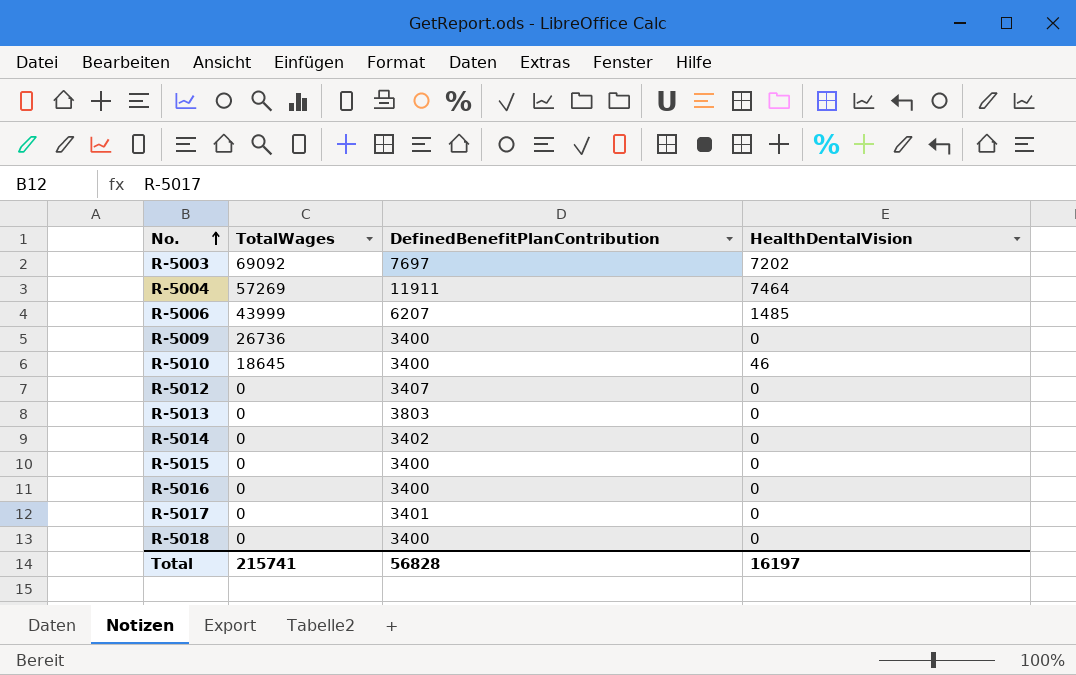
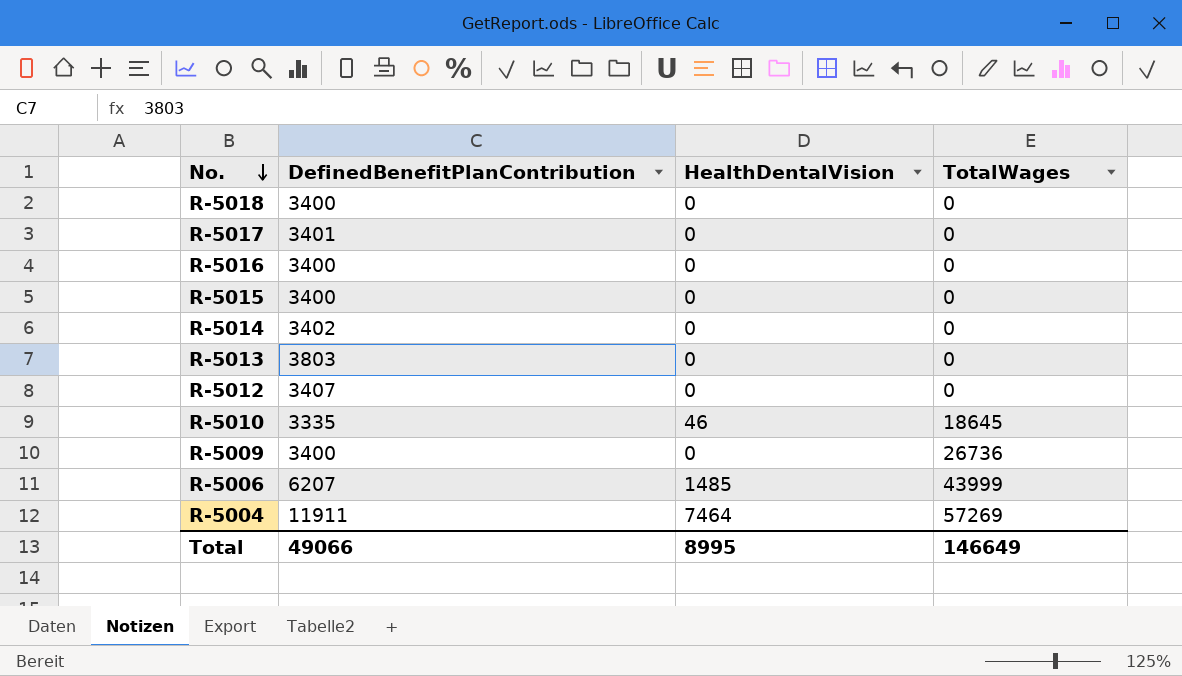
row order: No. ascending -> No. descending
column TotalWages | position: 2 -> 4
row R-5003: 69092 | 7697 | 7202 -> none
R-5010 | DefinedBenefitPlanContribution: 3400 -> 3335
Total | DefinedBenefitPlanContribution: 56828 -> 49066
Total | HealthDentalVision: 16197 -> 8995
Total | TotalWages: 215741 -> 146649

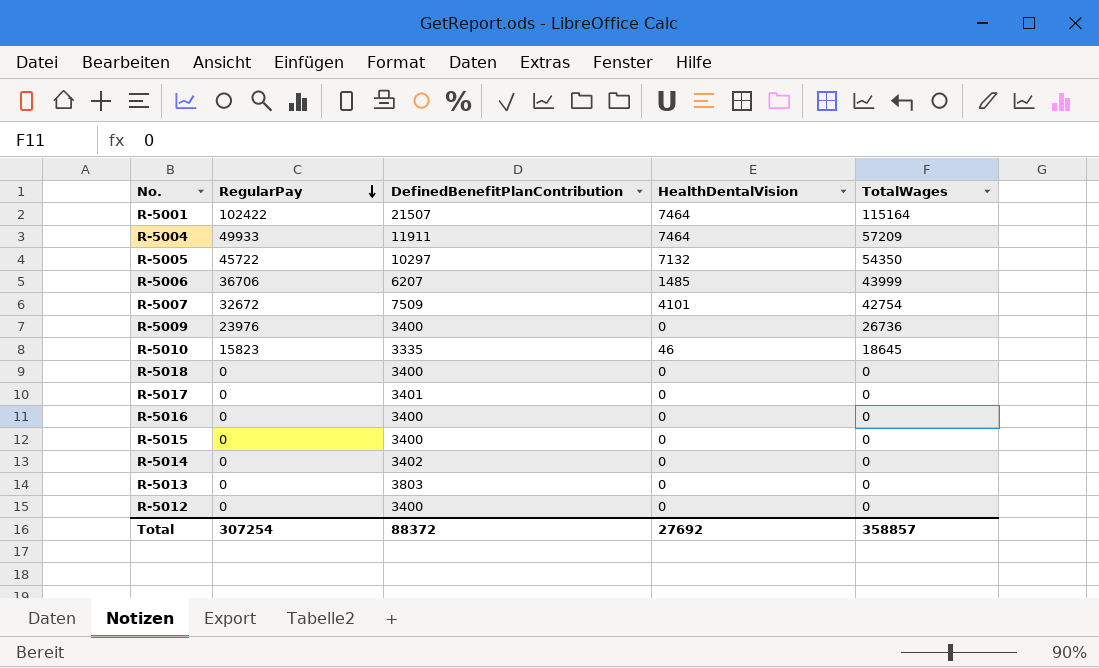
row order: No. descending -> RegularPay descending
column RegularPay | position: none -> 2
row R-5001: none -> 102422 | 21507 | 7464 | 115164
R-5004 | TotalWages: 57269 -> 57209
row R-5005: none -> 45722 | 10297 | 7132 | 54350
row R-5007: none -> 32672 | 7509 | 4101 | 42754
R-5012 | DefinedBenefitPlanContribution: 3407 -> 3400
Total | DefinedBenefitPlanContribution: 49066 -> 88372
Total | HealthDentalVision: 8995 -> 27692
Total | TotalWages: 146649 -> 358857

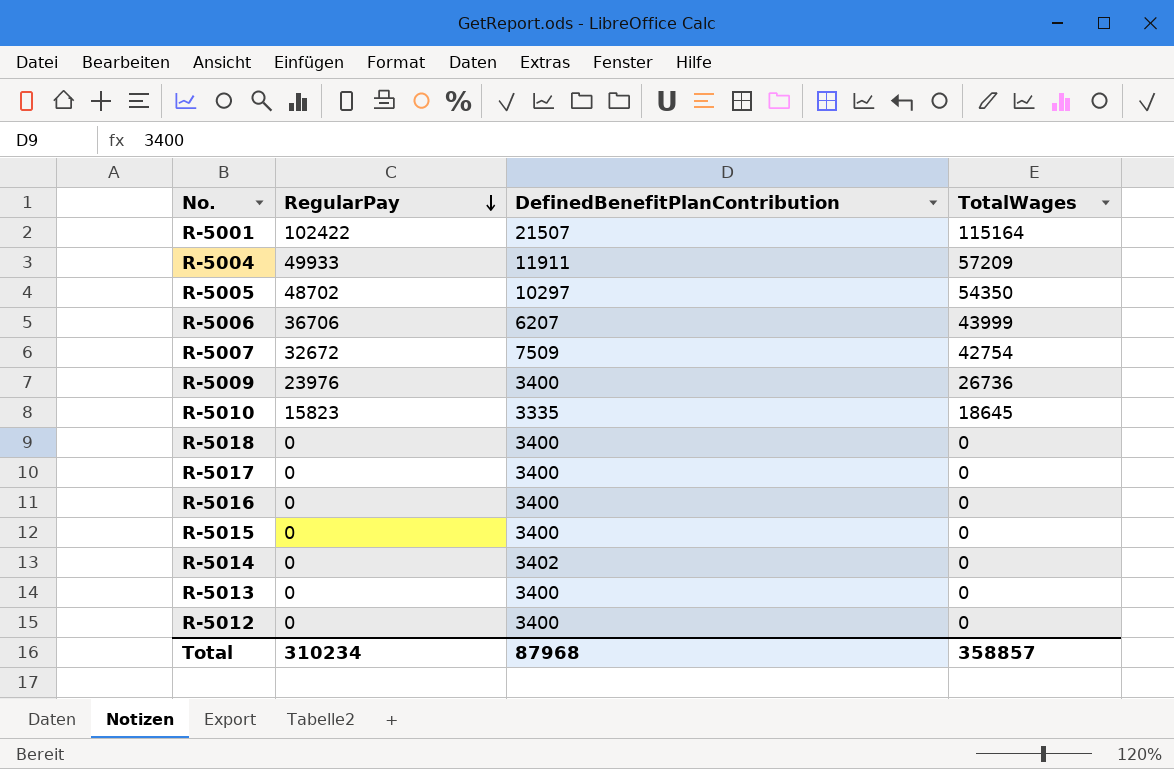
column HealthDentalVision | position: 4 -> none
R-5005 | RegularPay: 45722 -> 48702
R-5017 | DefinedBenefitPlanContribution: 3401 -> 3400
R-5013 | DefinedBenefitPlanContribution: 3803 -> 3400
Total | RegularPay: 307254 -> 310234
Total | DefinedBenefitPlanContribution: 88372 -> 87968

